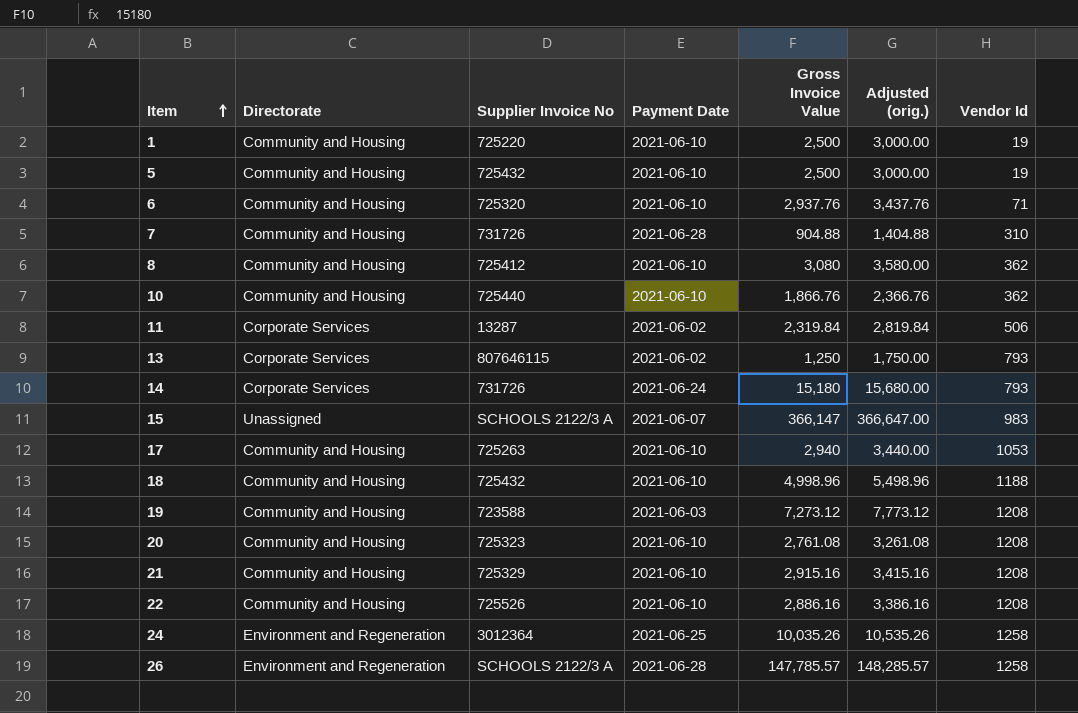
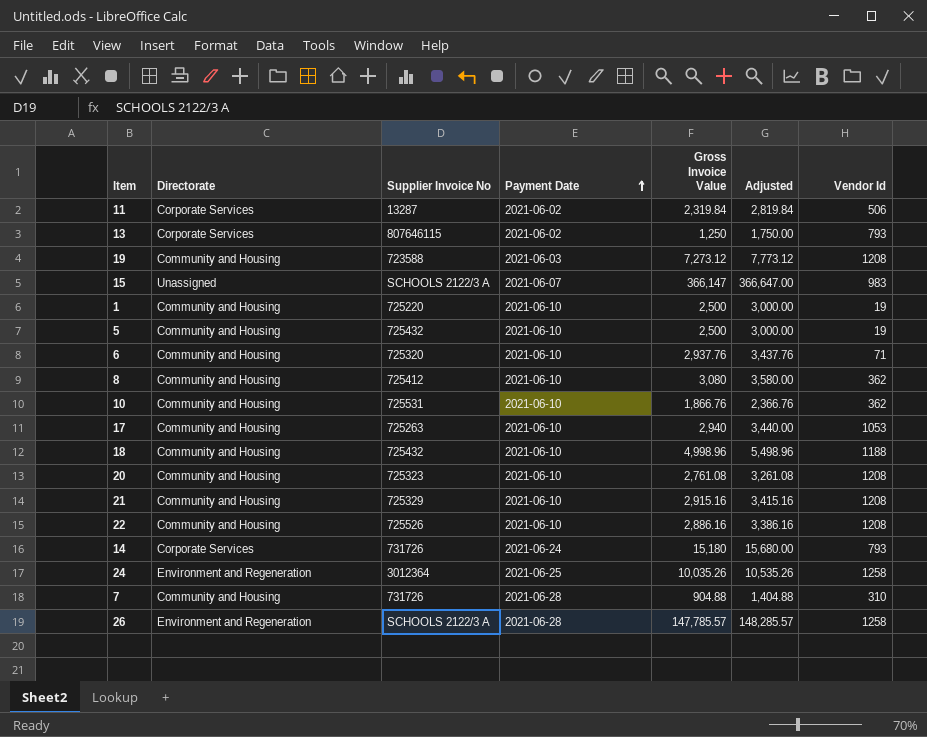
row order: Item ascending -> Payment Date ascending
column name: Adjusted (orig.) -> Adjusted
10 | Supplier Invoice No: 725440 -> 725531

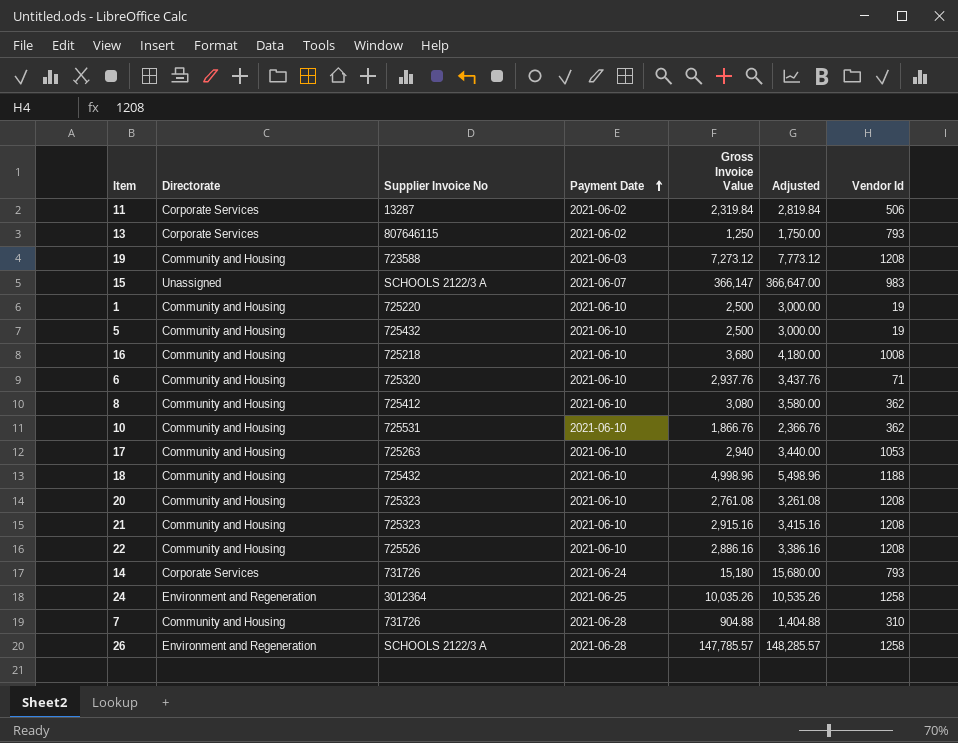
row 16: none -> Community and Housing | 725218 | 2021-06-10 | 3,680 | 4,180.00 | 1008
21 | Supplier Invoice No: 725329 -> 725323

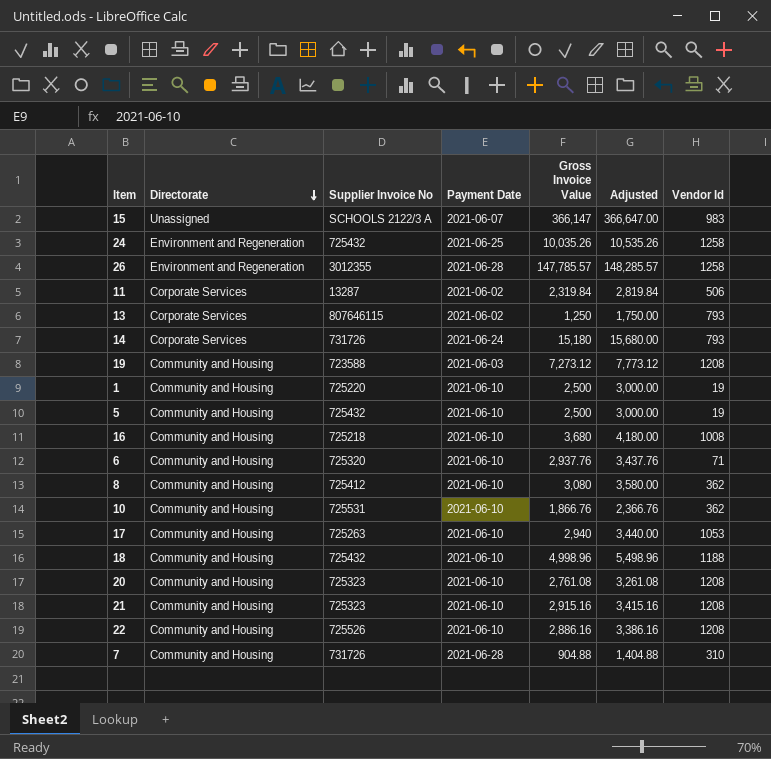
row order: Payment Date ascending -> Directorate descending
24 | Supplier Invoice No: 3012364 -> 725432
26 | Supplier Invoice No: SCHOOLS 2122/3 A -> 3012355

